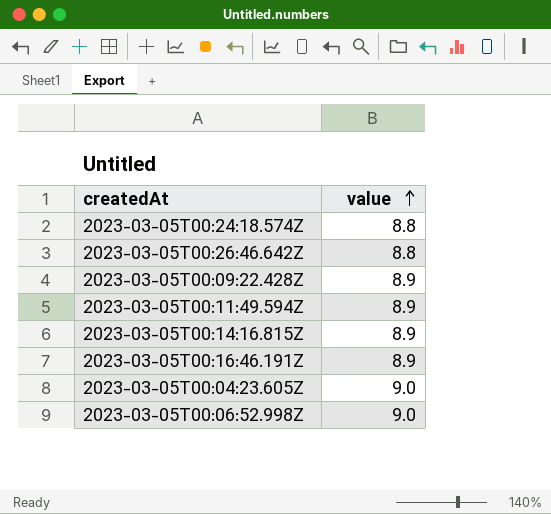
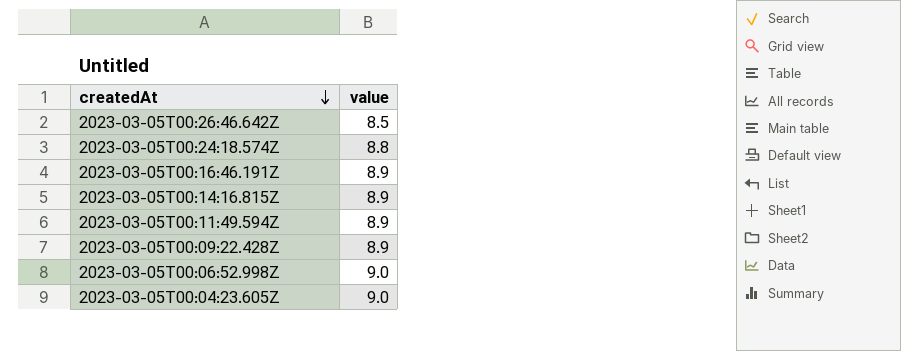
row order: value ascending -> createdAt descending
2023-03-05T00:26:46.642Z | value: 8.8 -> 8.5

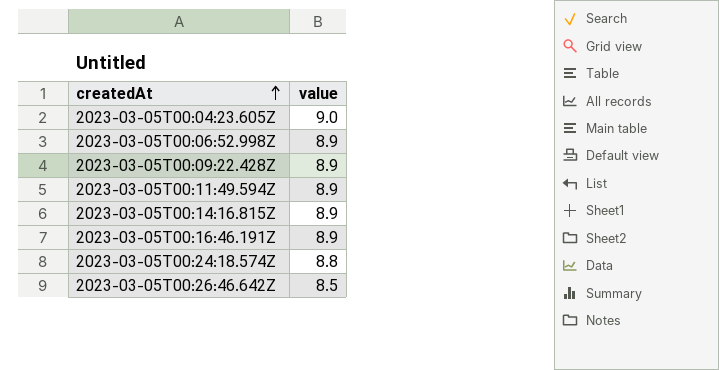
row order: createdAt descending -> createdAt ascending
2023-03-05T00:06:52.998Z | value: 9.0 -> 8.9

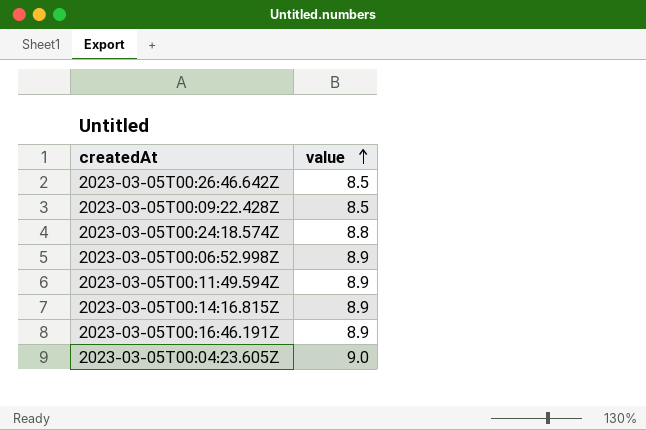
row order: createdAt ascending -> value ascending
2023-03-05T00:09:22.428Z | value: 8.9 -> 8.5

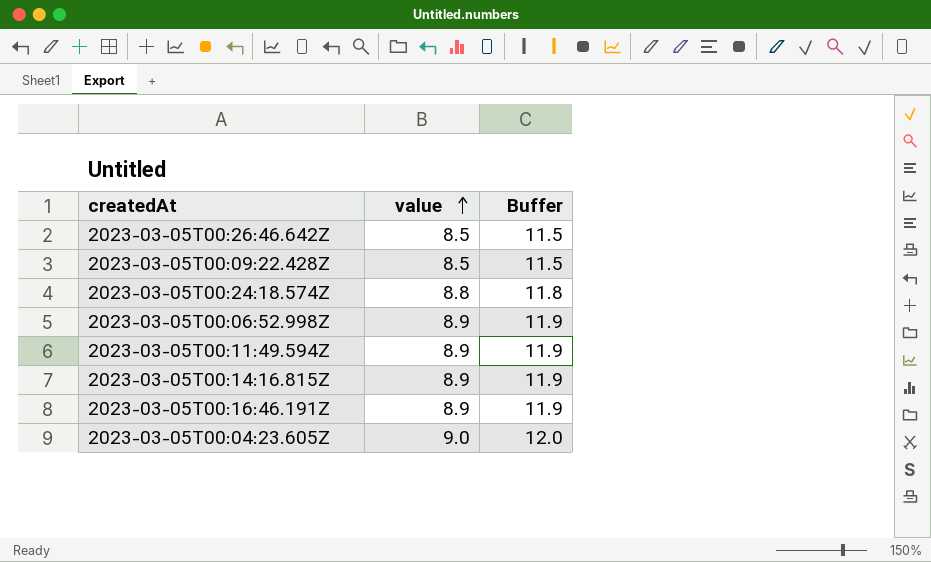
column Buffer | formula: none -> [value] + 3

